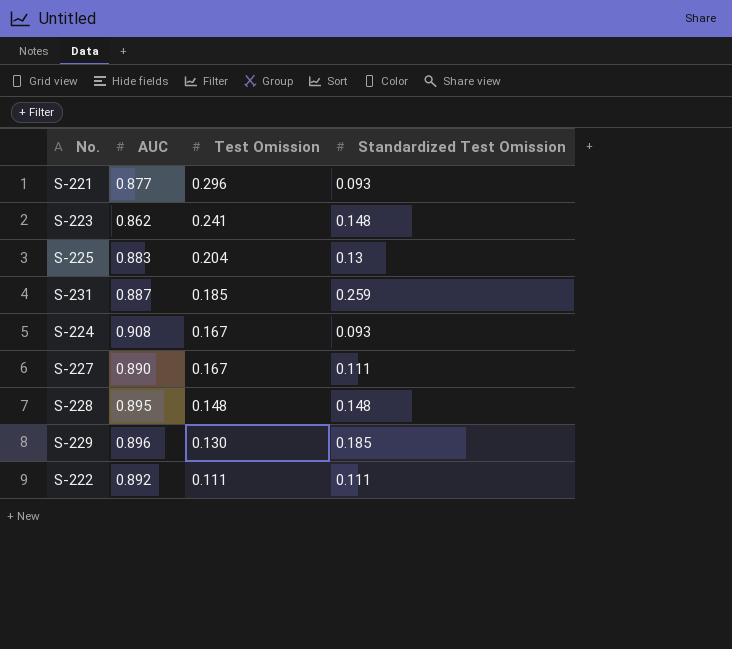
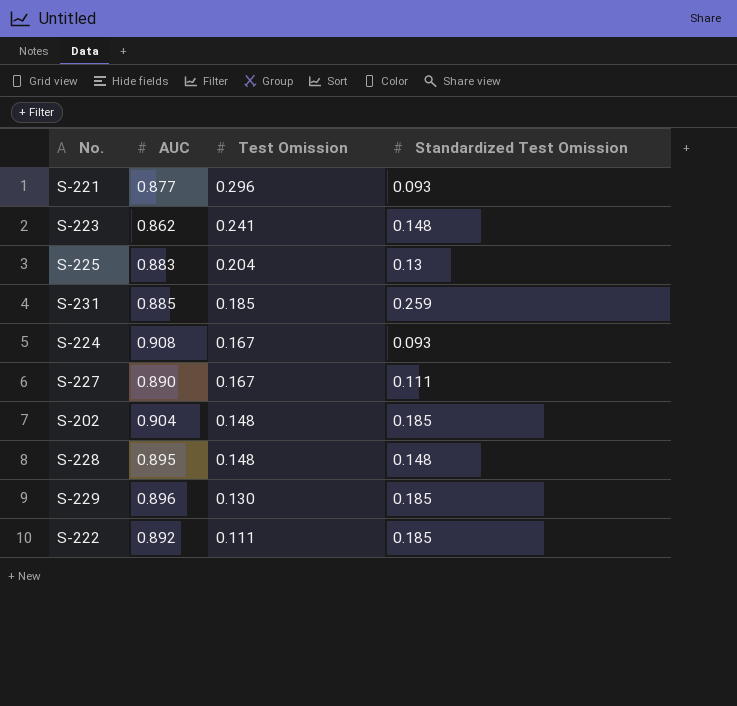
S-231 | AUC: 0.887 -> 0.885
row S-202: none -> 0.904 | 0.148 | 0.185
S-222 | Standardized Test Omission: 0.111 -> 0.185

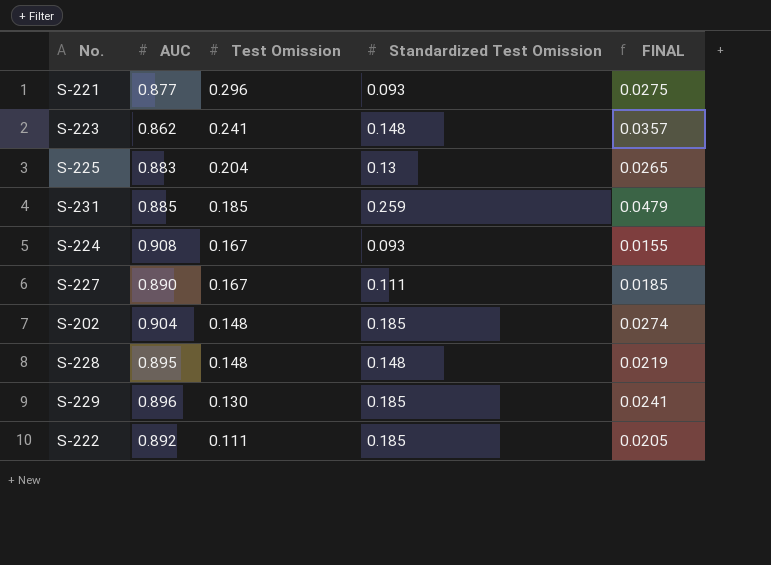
column FINAL | formula: none -> [Test Omission] * [Standardized Test Omission]

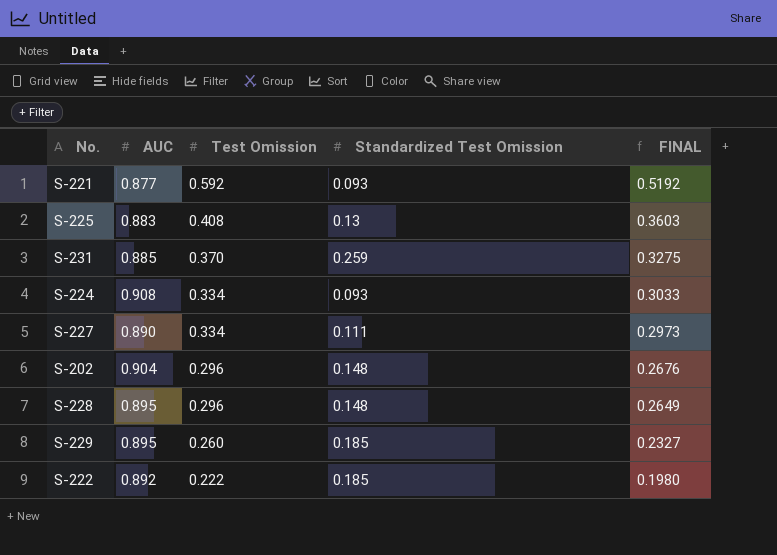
column FINAL | formula: [Test Omission] * [Standardized Test Omission] -> [AUC] * [Test Omission]
row S-223: 0.862 | 0.241 | 0.148 | 0.0357 -> none
S-221 | Test Omission: 0.296 -> 0.592
S-225 | Test Omission: 0.204 -> 0.408
S-231 | Test Omission: 0.185 -> 0.370
S-224 | Test Omission: 0.167 -> 0.334
S-227 | Test Omission: 0.167 -> 0.334
S-202 | Test Omission: 0.148 -> 0.296
S-202 | Standardized Test Omission: 0.185 -> 0.148
S-228 | Test Omission: 0.148 -> 0.296
S-229 | AUC: 0.896 -> 0.895
S-229 | Test Omission: 0.130 -> 0.260
S-222 | Test Omission: 0.111 -> 0.222

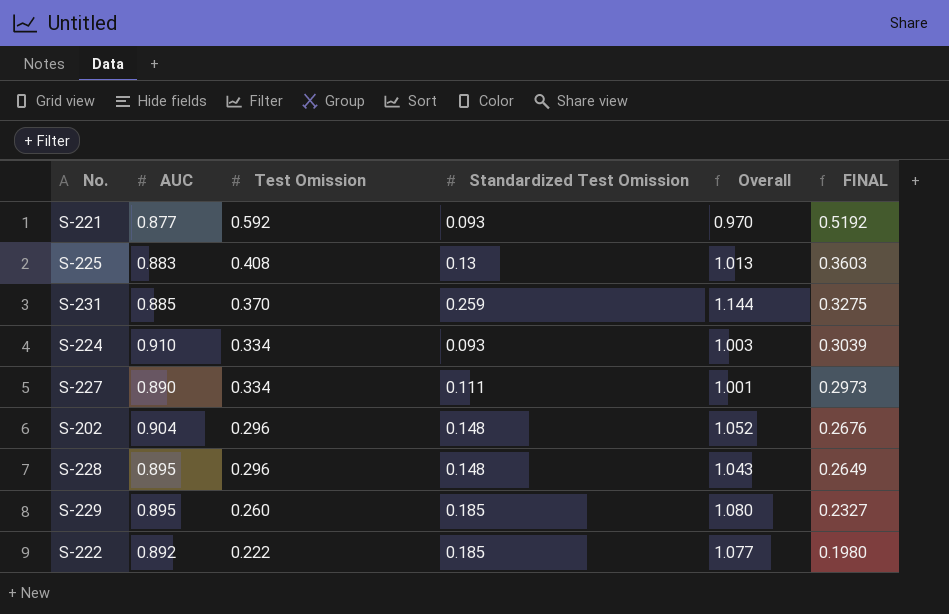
column Overall | formula: none -> [AUC] + [Standardized Test Omission]
S-224 | AUC: 0.908 -> 0.910
S-224 | FINAL: 0.3033 -> 0.3039

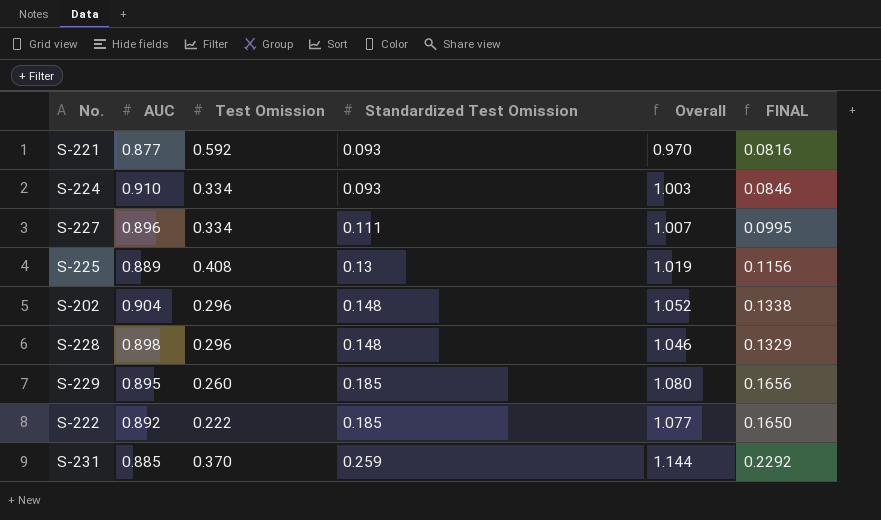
row order: Test Omission descending -> Standardized Test Omission ascending
column FINAL | formula: [AUC] * [Test Omission] -> [AUC] * [Standardized Test Omission]
S-227 | AUC: 0.890 -> 0.896
S-227 | Overall: 1.001 -> 1.007
S-225 | AUC: 0.883 -> 0.889
S-225 | Overall: 1.013 -> 1.019
S-228 | AUC: 0.895 -> 0.898
S-228 | Overall: 1.043 -> 1.046

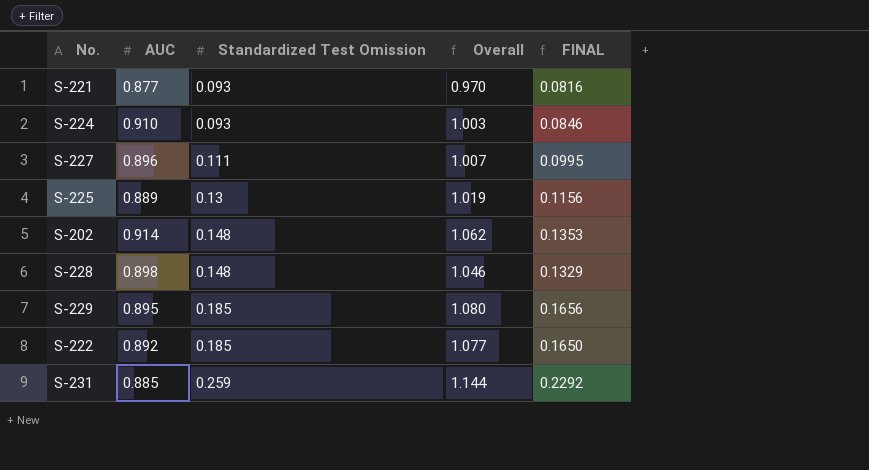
column Test Omission | position: 3 -> none
S-202 | AUC: 0.904 -> 0.914
S-202 | Overall: 1.052 -> 1.062
S-202 | FINAL: 0.1338 -> 0.1353

